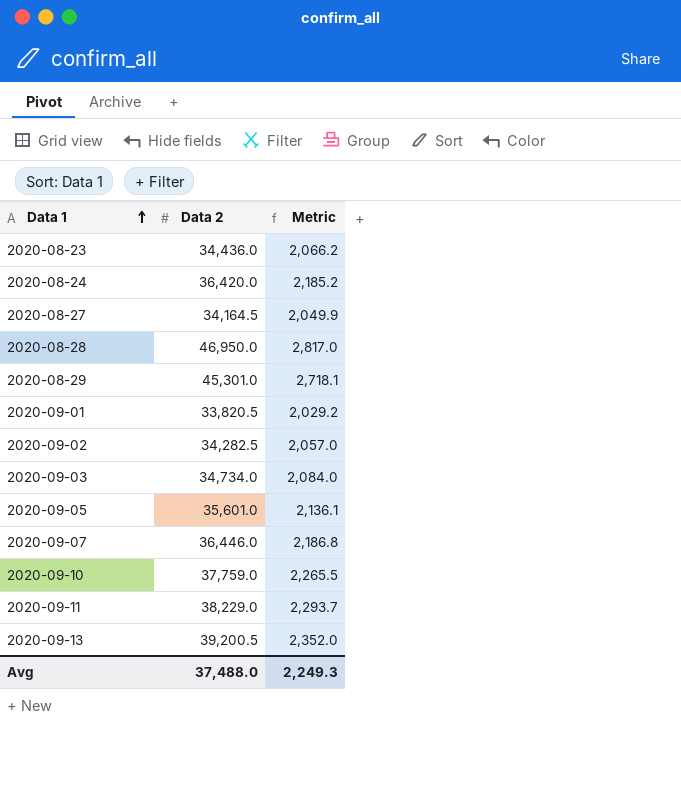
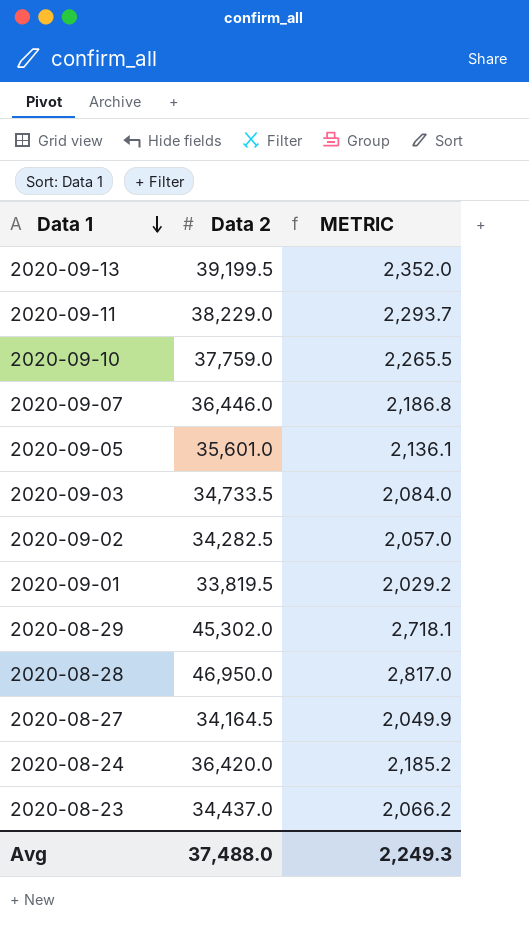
row order: Data 1 ascending -> Data 1 descending
column name: Metric -> METRIC
2020-09-13 | Data 2: 39,200.5 -> 39,199.5
2020-09-03 | Data 2: 34,734.0 -> 34,733.5
2020-09-01 | Data 2: 33,820.5 -> 33,819.5
2020-08-29 | Data 2: 45,301.0 -> 45,302.0
2020-08-23 | Data 2: 34,436.0 -> 34,437.0

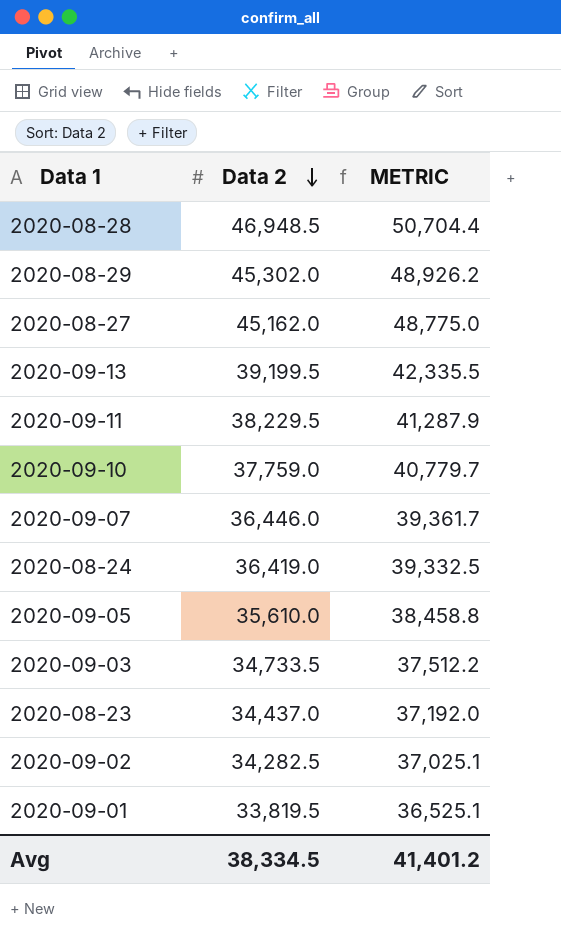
row order: Data 1 descending -> Data 2 descending
column METRIC | formula: [Data 2] * 0.06 -> [Data 2] * 1.08
2020-08-28 | Data 2: 46,950.0 -> 46,948.5
2020-08-27 | Data 2: 34,164.5 -> 45,162.0
2020-09-11 | Data 2: 38,229.0 -> 38,229.5
2020-08-24 | Data 2: 36,420.0 -> 36,419.0
2020-09-05 | Data 2: 35,601.0 -> 35,610.0
Avg | Data 2: 37,488.0 -> 38,334.5
Avg | METRIC: 2,249.3 -> 41,401.2

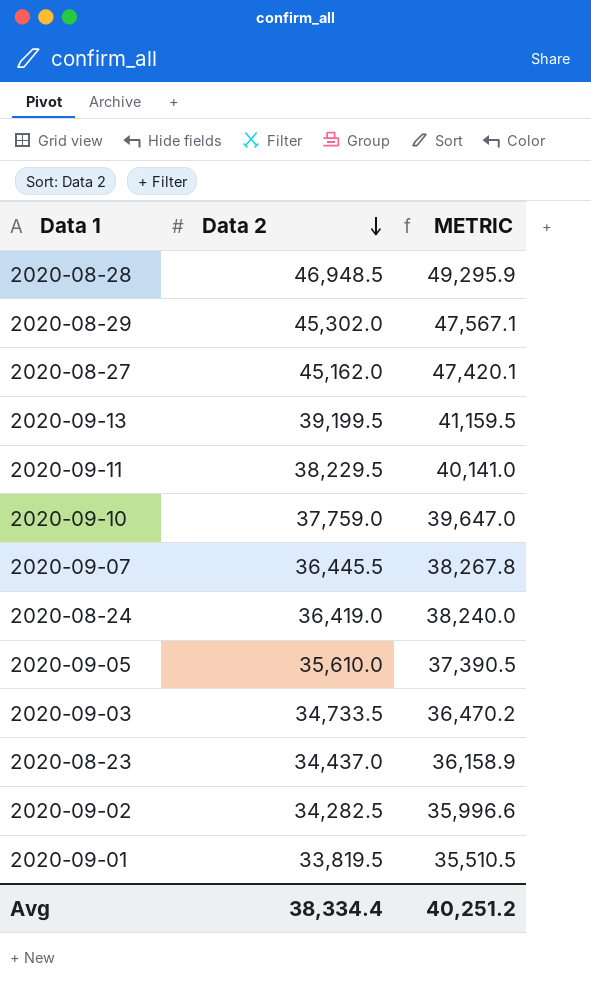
column METRIC | formula: [Data 2] * 1.08 -> [Data 2] * 1.05
2020-09-07 | Data 2: 36,446.0 -> 36,445.5
Avg | Data 2: 38,334.5 -> 38,334.4
Avg | METRIC: 41,401.2 -> 40,251.2

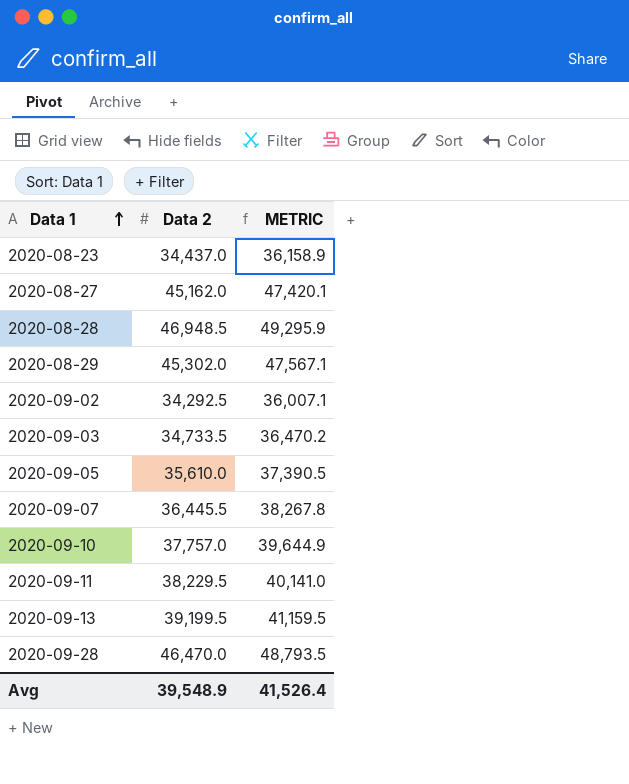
row order: Data 2 descending -> Data 1 ascending
row 2020-08-24: 36,419.0 | 38,240.0 -> none
row 2020-09-01: 33,819.5 | 35,510.5 -> none
2020-09-02 | Data 2: 34,282.5 -> 34,292.5
2020-09-02 | METRIC: 35,996.6 -> 36,007.1
2020-09-10 | Data 2: 37,759.0 -> 37,757.0
2020-09-10 | METRIC: 39,647.0 -> 39,644.9
row 2020-09-28: none -> 46,470.0 | 48,793.5
Avg | Data 2: 38,334.4 -> 39,548.9
Avg | METRIC: 40,251.2 -> 41,526.4

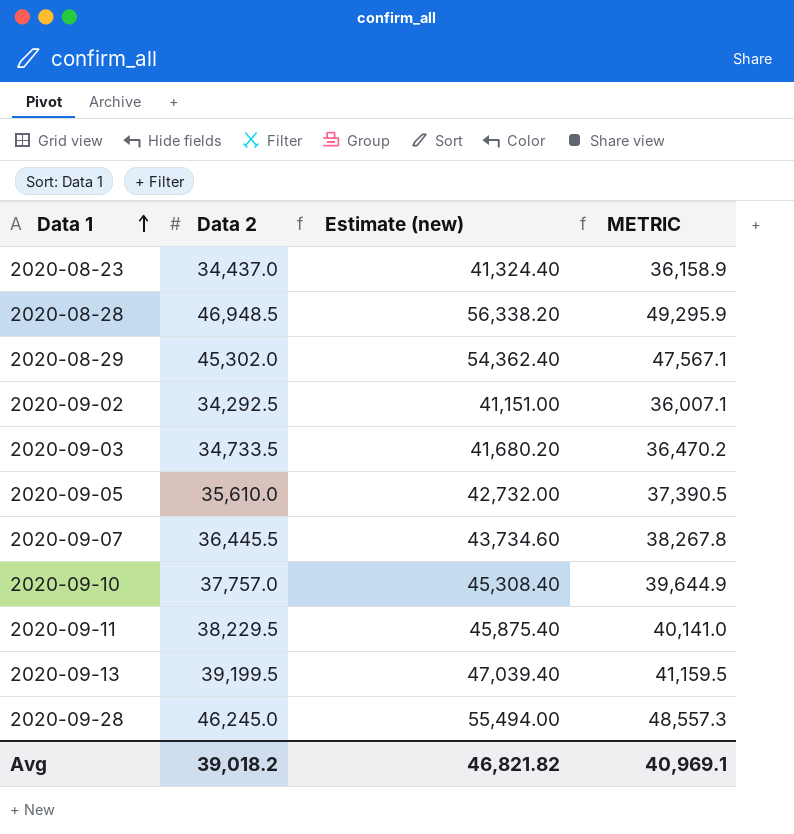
column Estimate (new) | formula: none -> [Data 2] * 1.2
row 2020-08-27: 45,162.0 | 47,420.1 -> none
2020-09-28 | Data 2: 46,470.0 -> 46,245.0
2020-09-28 | METRIC: 48,793.5 -> 48,557.3
Avg | Data 2: 39,548.9 -> 39,018.2
Avg | METRIC: 41,526.4 -> 40,969.1

